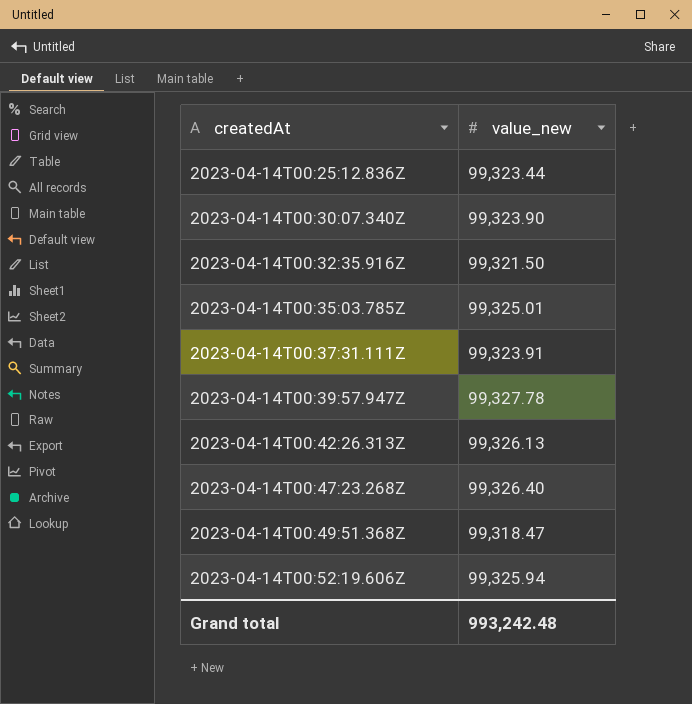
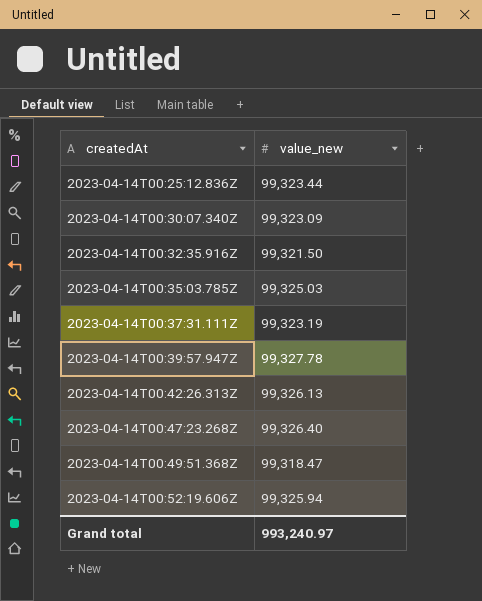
2023-04-14T00:30:07.340Z | value_new: 99,323.90 -> 99,323.09
2023-04-14T00:35:03.785Z | value_new: 99,325.01 -> 99,325.03
2023-04-14T00:37:31.111Z | value_new: 99,323.91 -> 99,323.19
Grand total | value_new: 993,242.48 -> 993,240.97

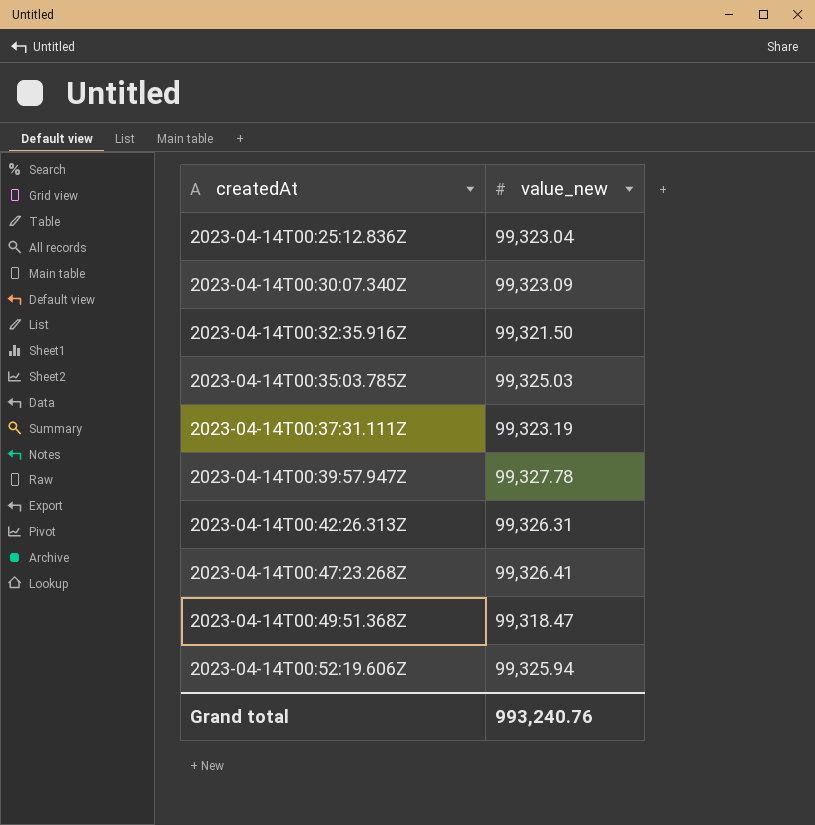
2023-04-14T00:25:12.836Z | value_new: 99,323.44 -> 99,323.04
2023-04-14T00:42:26.313Z | value_new: 99,326.13 -> 99,326.31
2023-04-14T00:47:23.268Z | value_new: 99,326.40 -> 99,326.41
Grand total | value_new: 993,240.97 -> 993,240.76

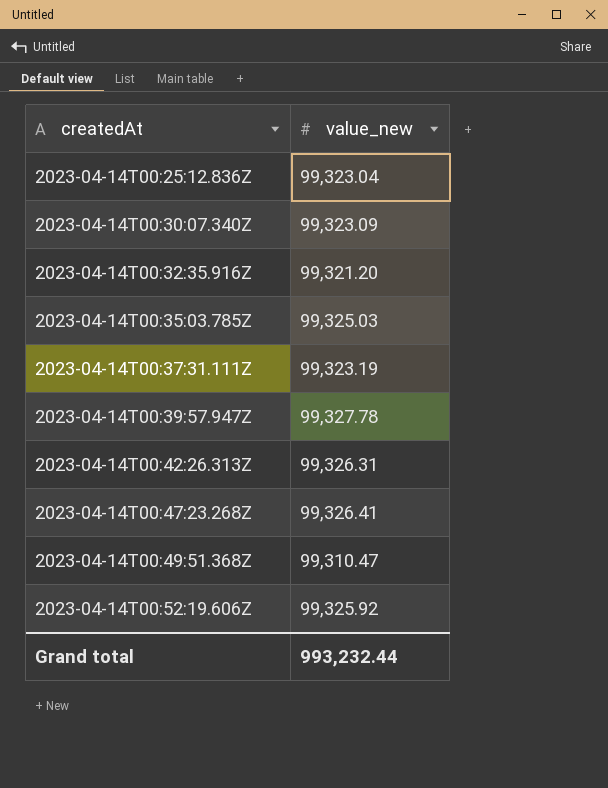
2023-04-14T00:32:35.916Z | value_new: 99,321.50 -> 99,321.20
2023-04-14T00:49:51.368Z | value_new: 99,318.47 -> 99,310.47
2023-04-14T00:52:19.606Z | value_new: 99,325.94 -> 99,325.92
Grand total | value_new: 993,240.76 -> 993,232.44

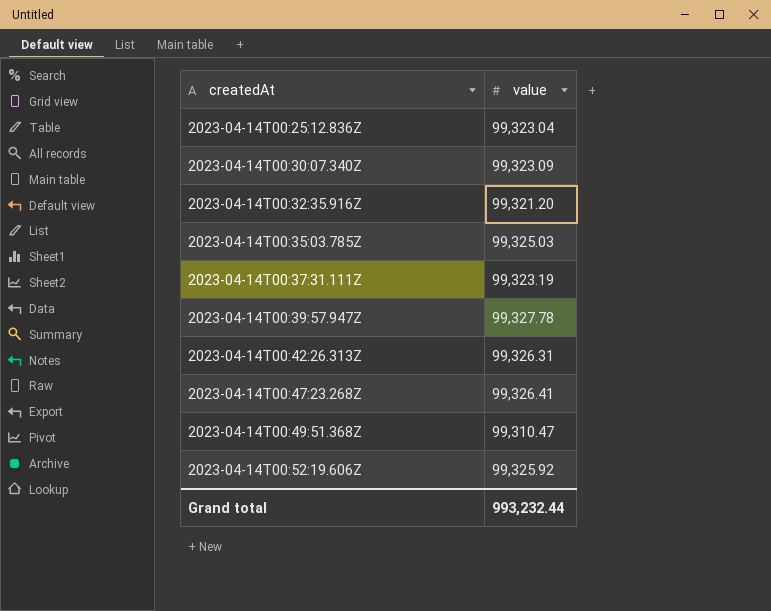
column name: value_new -> value

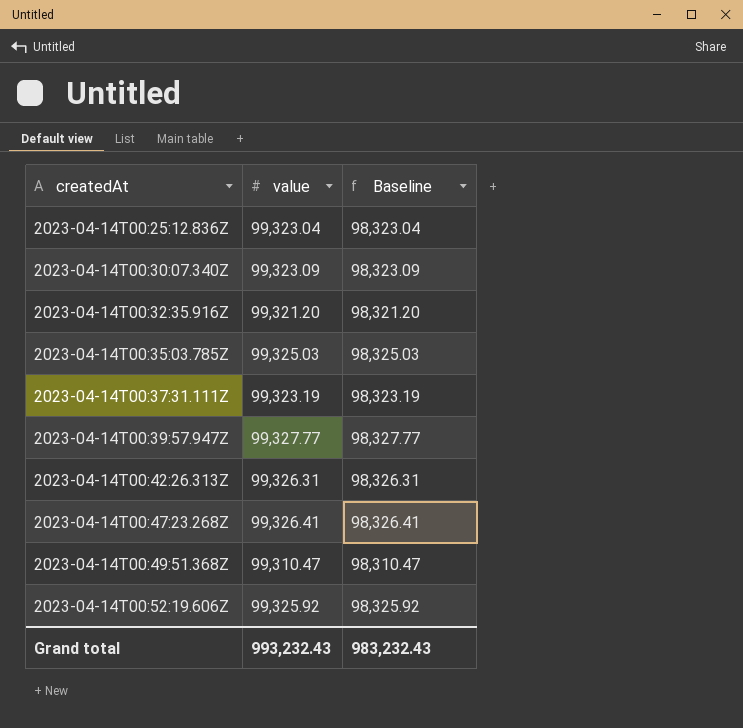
column Baseline | formula: none -> [value] - 1000
2023-04-14T00:39:57.947Z | value: 99,327.78 -> 99,327.77
Grand total | value: 993,232.44 -> 993,232.43

